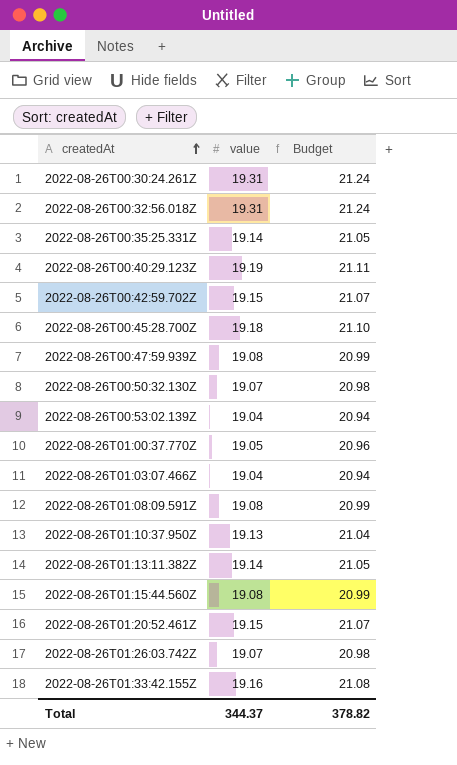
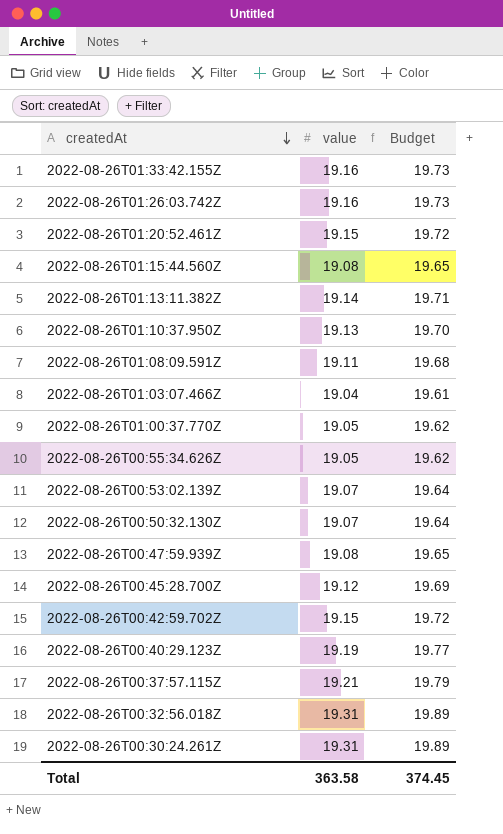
row order: createdAt ascending -> createdAt descending
column Budget | formula: [value] * 1.1 -> [value] * 1.03
row 2022-08-26T00:35:25.331Z: 19.14 | 21.05 -> none
2022-08-26T01:26:03.742Z | value: 19.07 -> 19.16
2022-08-26T01:08:09.591Z | value: 19.08 -> 19.11
row 2022-08-26T00:55:34.626Z: none -> 19.05 | 19.62
2022-08-26T00:53:02.139Z | value: 19.04 -> 19.07
2022-08-26T00:45:28.700Z | value: 19.18 -> 19.12
row 2022-08-26T00:37:57.115Z: none -> 19.21 | 19.79
Total | value: 344.37 -> 363.58
Total | Budget: 378.82 -> 374.45

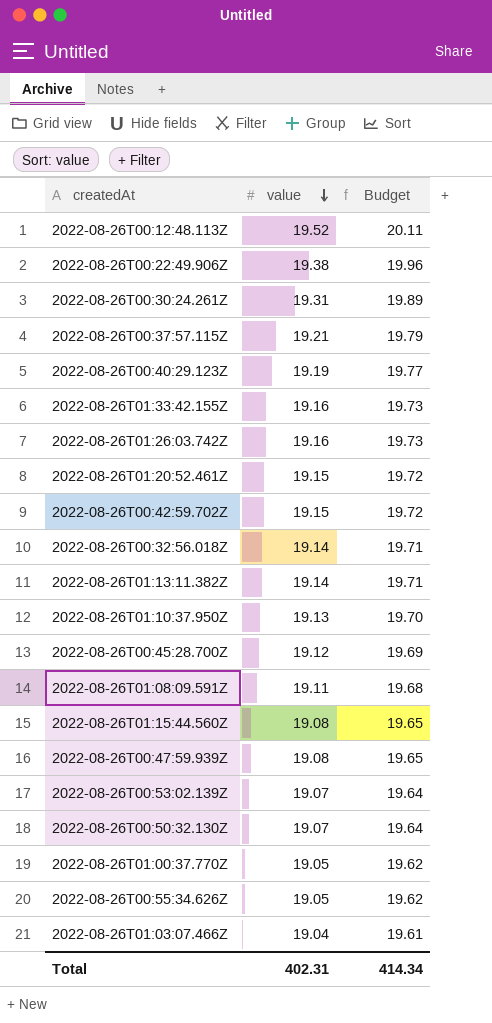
row order: createdAt descending -> value descending
row 2022-08-26T00:12:48.113Z: none -> 19.52 | 20.11
row 2022-08-26T00:22:49.906Z: none -> 19.38 | 19.96
2022-08-26T00:32:56.018Z | value: 19.31 -> 19.14
2022-08-26T00:32:56.018Z | Budget: 19.89 -> 19.71
Total | value: 363.58 -> 402.31
Total | Budget: 374.45 -> 414.34

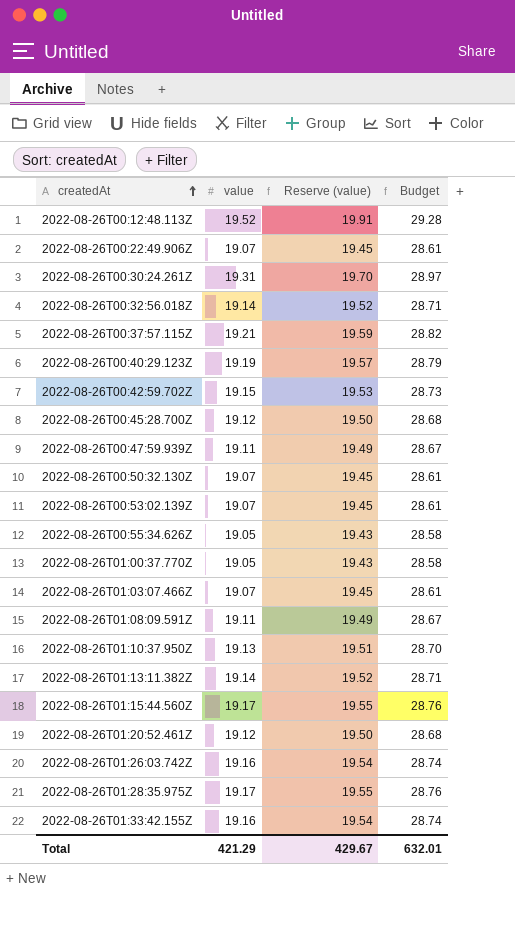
row order: value descending -> createdAt ascending
column Reserve (value) | formula: none -> [value] * 1.02
column Budget | formula: [value] * 1.03 -> [value] * 1.5
2022-08-26T00:22:49.906Z | value: 19.38 -> 19.07
2022-08-26T00:47:59.939Z | value: 19.08 -> 19.11
2022-08-26T01:03:07.466Z | value: 19.04 -> 19.07
2022-08-26T01:15:44.560Z | value: 19.08 -> 19.17
2022-08-26T01:20:52.461Z | value: 19.15 -> 19.12
row 2022-08-26T01:28:35.975Z: none -> 19.17 | 19.55 | 28.76
Total | value: 402.31 -> 421.29
Total | Budget: 414.34 -> 632.01

